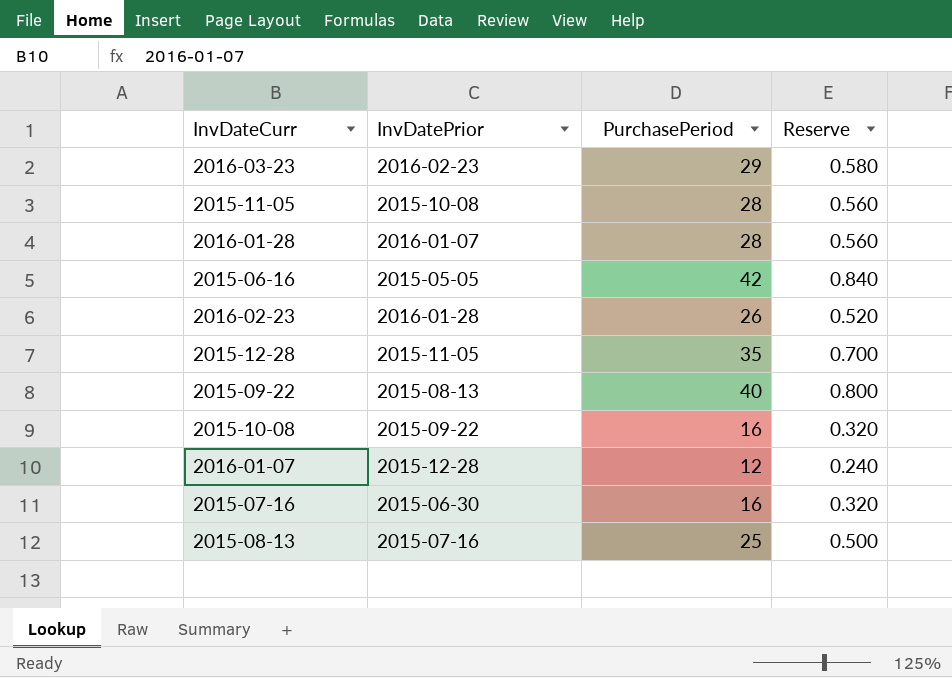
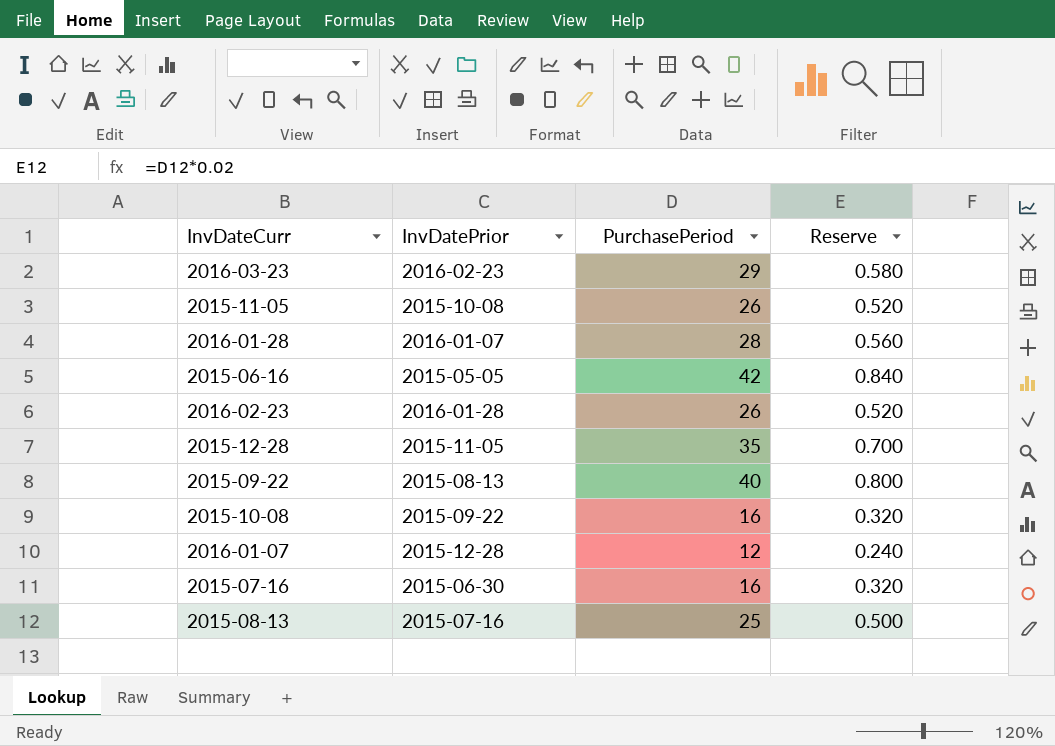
2015-11-05 | PurchasePeriod: 28 -> 26
2015-11-05 | Reserve: 0.560 -> 0.520

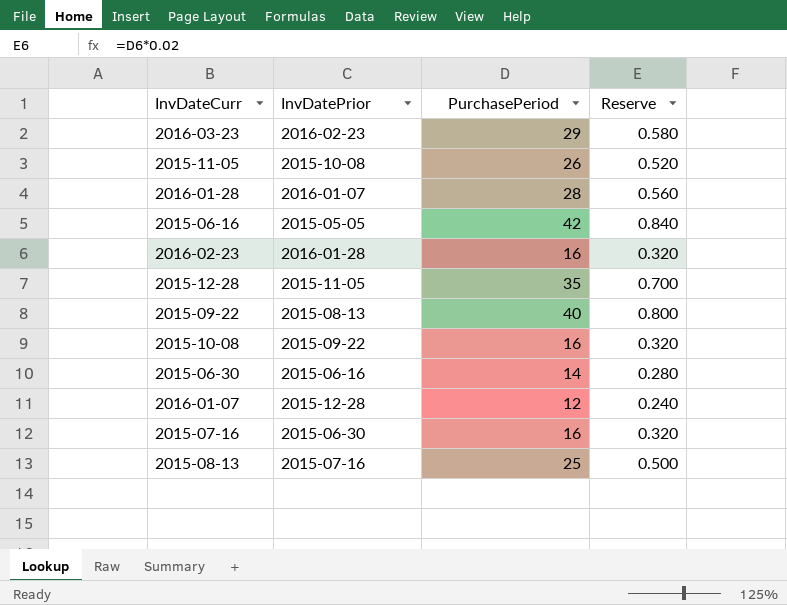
2016-02-23 | PurchasePeriod: 26 -> 16
2016-02-23 | Reserve: 0.520 -> 0.320
row 2015-06-30: none -> 2015-06-16 | 14 | 0.280

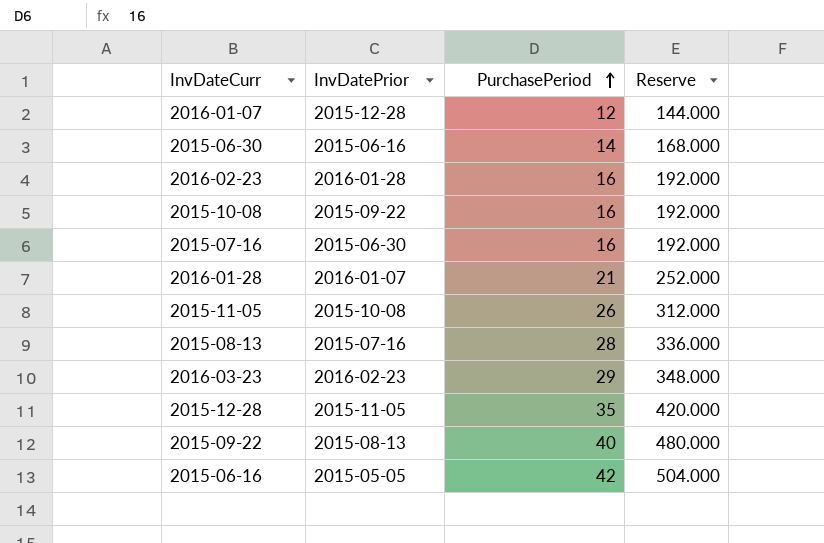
row order: none -> PurchasePeriod ascending
column Reserve | formula: [PurchasePeriod] * 0.02 -> [PurchasePeriod] * 12
2016-01-28 | PurchasePeriod: 28 -> 21
2015-08-13 | PurchasePeriod: 25 -> 28

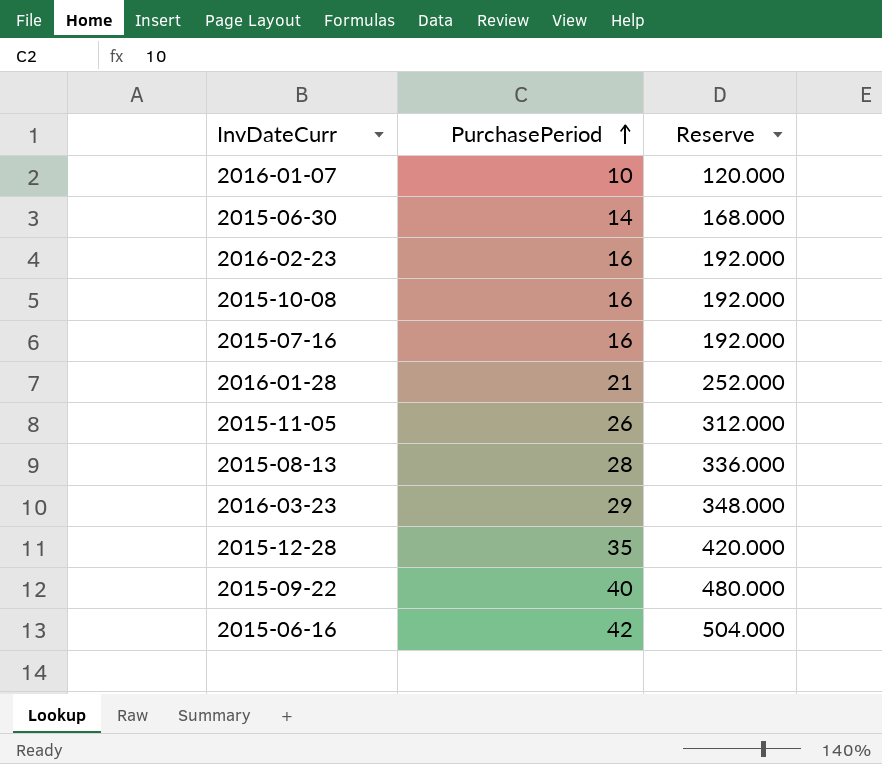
column InvDatePrior | position: 2 -> none
2016-01-07 | PurchasePeriod: 12 -> 10
2016-01-07 | Reserve: 144.000 -> 120.000

